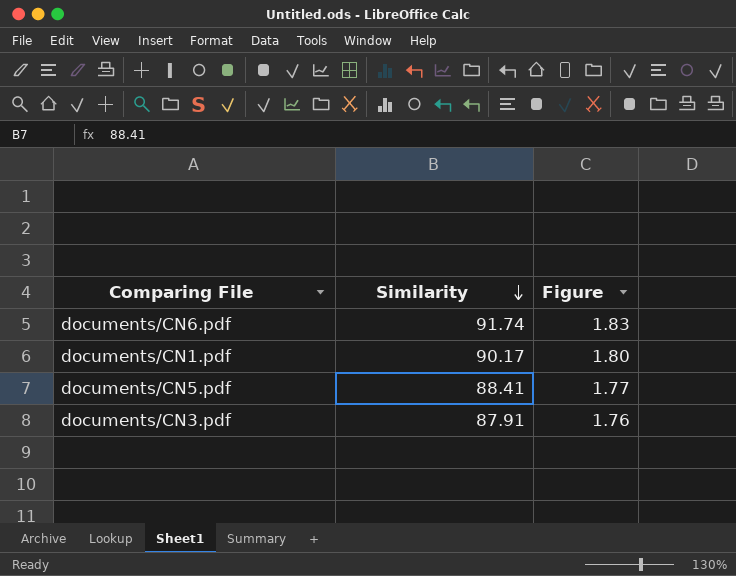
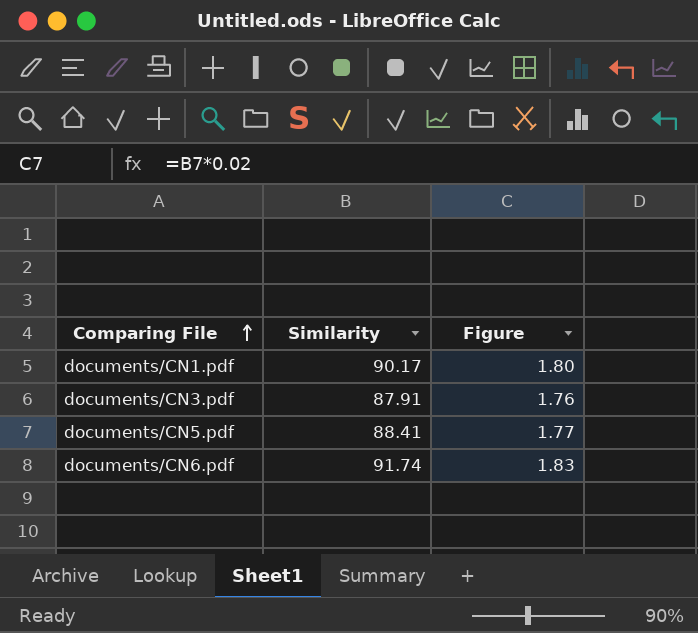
row order: Similarity descending -> Comparing File ascending

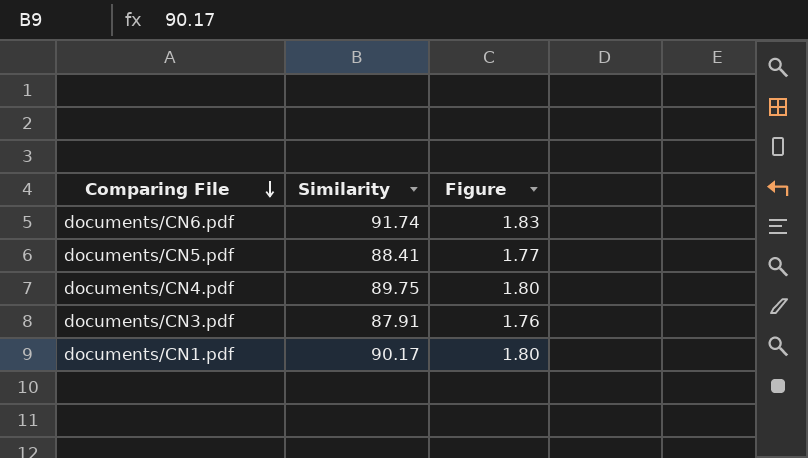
row order: Comparing File ascending -> Comparing File descending
row documents/CN4.pdf: none -> 89.75 | 1.80

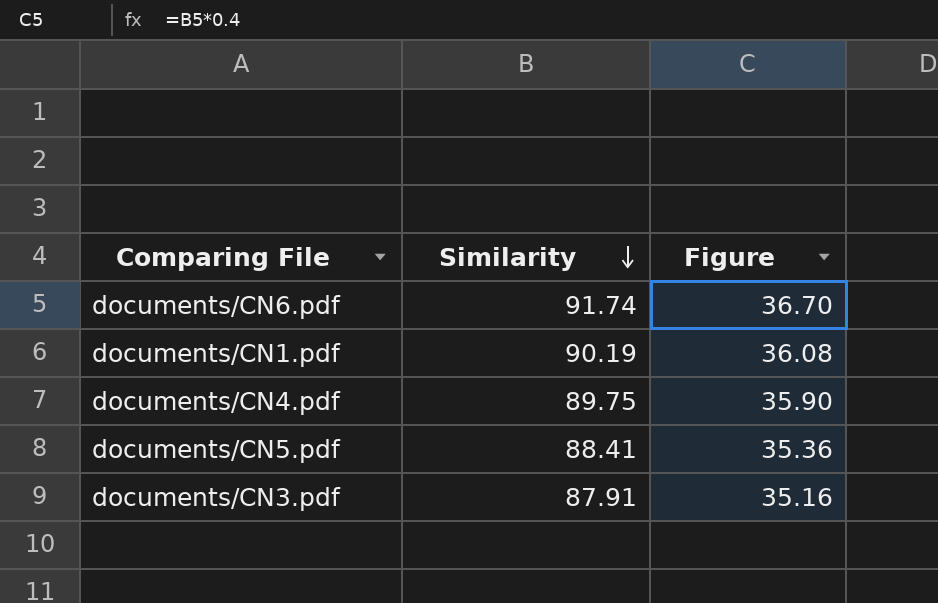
row order: Comparing File descending -> Similarity descending
column Figure | formula: [Similarity] * 0.02 -> [Similarity] * 0.4
documents/CN1.pdf | Similarity: 90.17 -> 90.19

